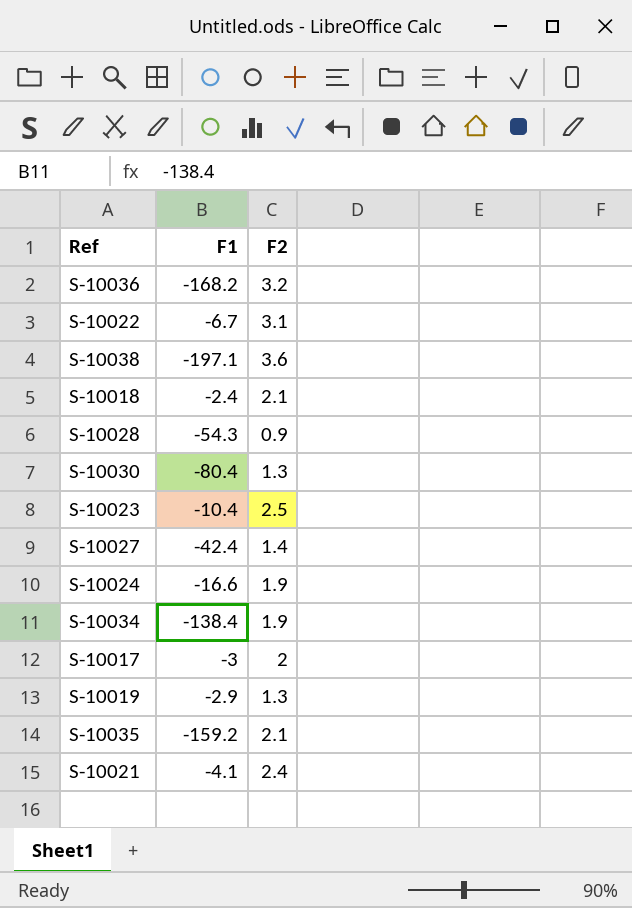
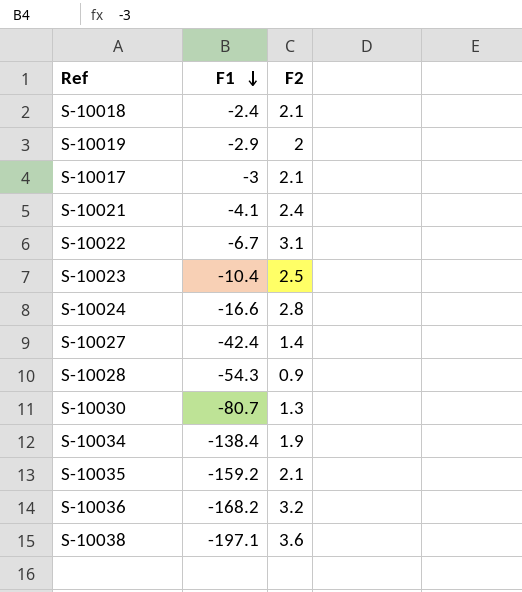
row order: none -> F1 descending
S-10019 | F2: 1.3 -> 2
S-10017 | F2: 2 -> 2.1
S-10024 | F2: 1.9 -> 2.8
S-10030 | F1: -80.4 -> -80.7

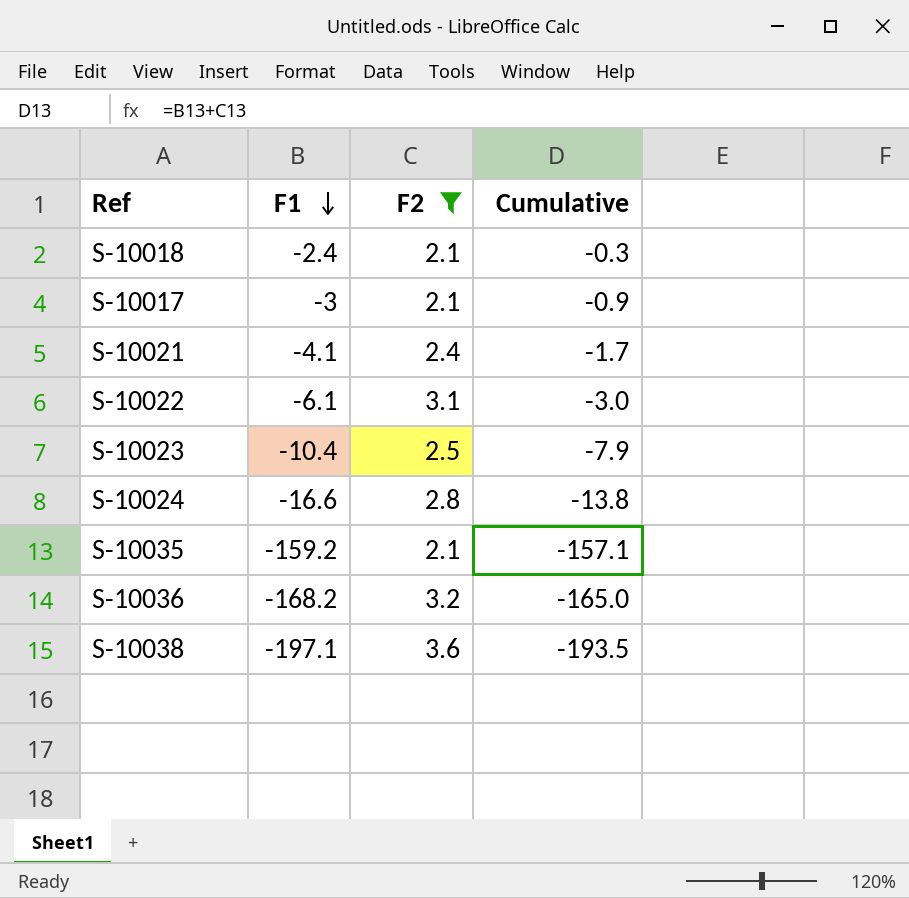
filter: none -> F2 >= 2.1
column Cumulative | formula: none -> [F1] + [F2]
S-10022 | F1: -6.7 -> -6.1

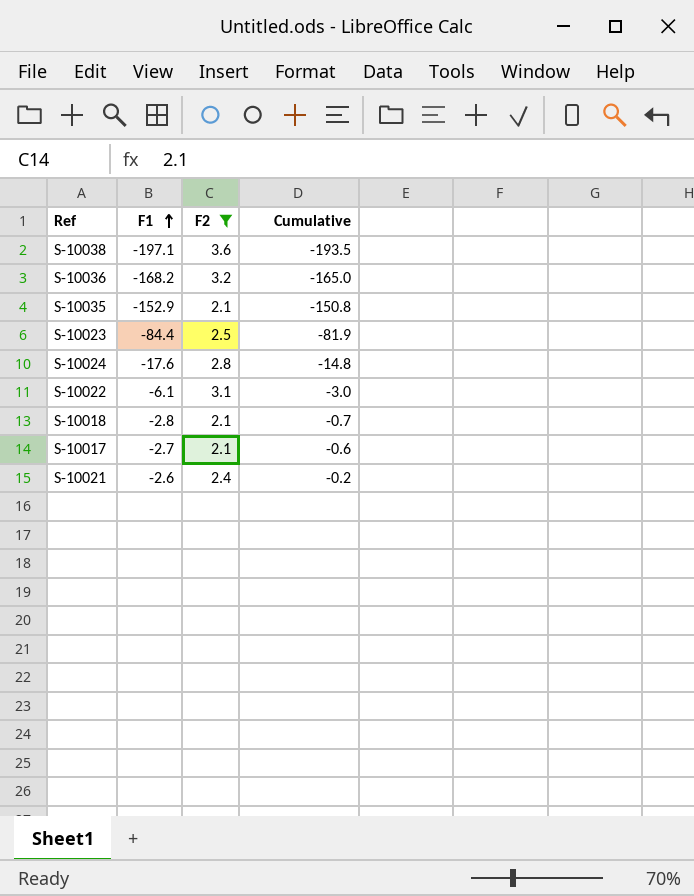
row order: F1 descending -> F1 ascending
S-10035 | F1: -159.2 -> -152.9
S-10035 | Cumulative: -157.1 -> -150.8
S-10023 | F1: -10.4 -> -84.4
S-10023 | Cumulative: -7.9 -> -81.9
S-10024 | F1: -16.6 -> -17.6
S-10024 | Cumulative: -13.8 -> -14.8
S-10018 | F1: -2.4 -> -2.8
S-10018 | Cumulative: -0.3 -> -0.7
S-10017 | F1: -3 -> -2.7
S-10017 | Cumulative: -0.9 -> -0.6
S-10021 | F1: -4.1 -> -2.6
S-10021 | Cumulative: -1.7 -> -0.2

